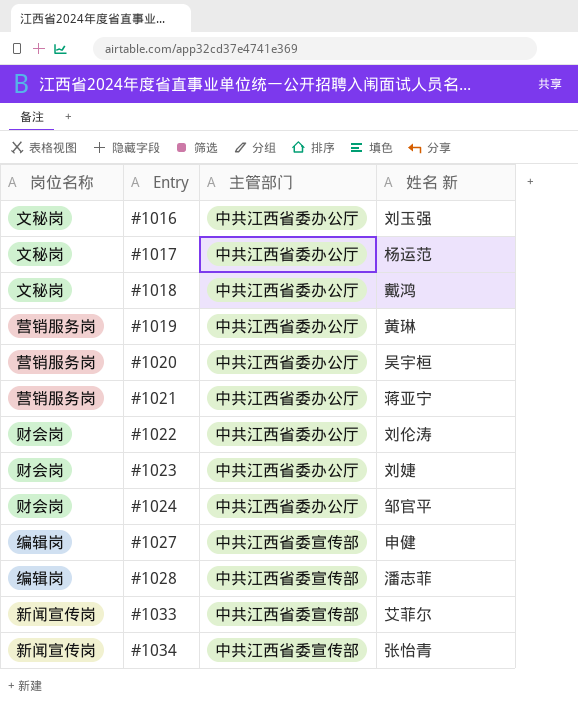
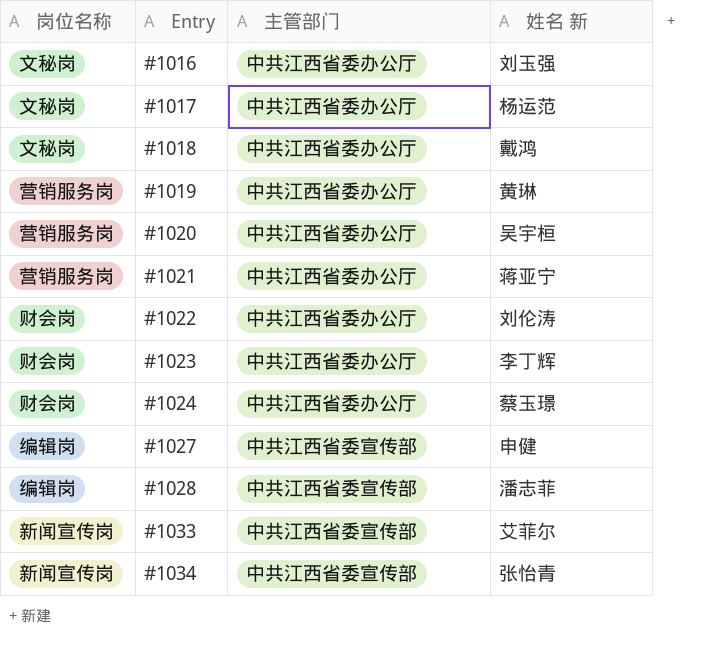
#1023 | 姓名 新: 刘婕 -> 李丁辉
#1024 | 姓名 新: 邹官平 -> 蔡玉璟

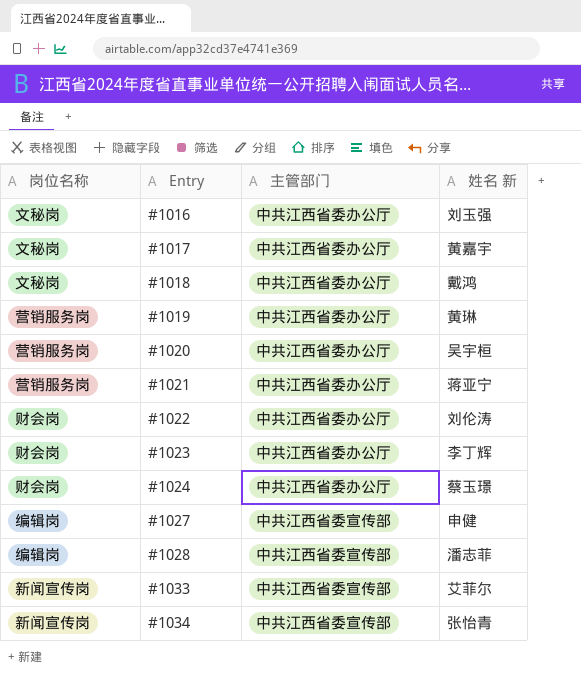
#1017 | 姓名 新: 杨运范 -> 黄嘉宇

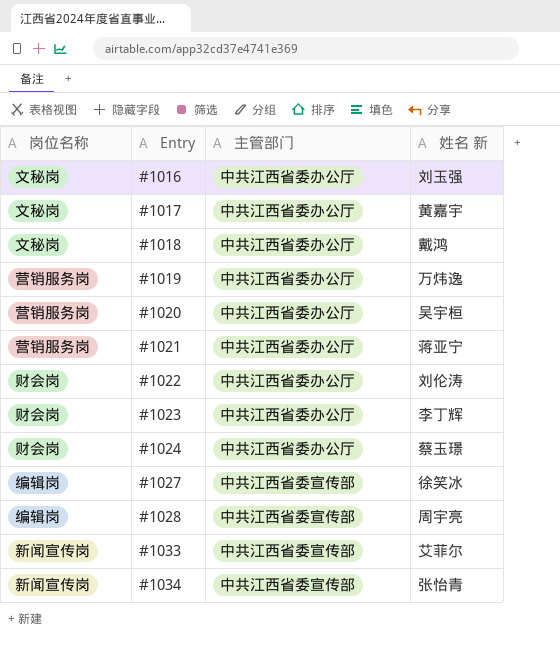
#1019 | 姓名 新: 黄琳 -> 万炜逸
#1027 | 姓名 新: 申健 -> 徐笑冰
#1028 | 姓名 新: 潘志菲 -> 周宇亮

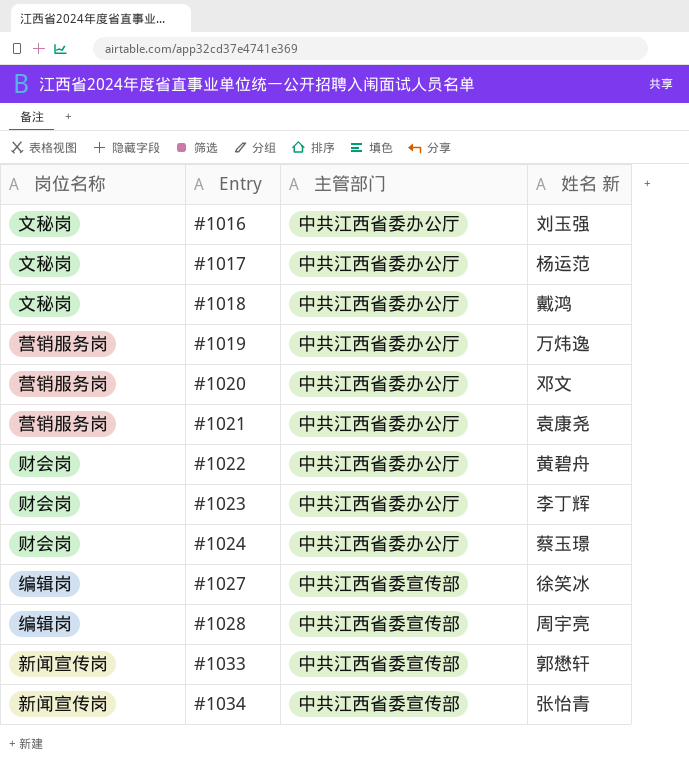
#1017 | 姓名 新: 黄嘉宇 -> 杨运范
#1020 | 姓名 新: 吴宇桓 -> 邓文
#1021 | 姓名 新: 蒋亚宁 -> 袁康尧
#1022 | 姓名 新: 刘伦涛 -> 黄碧舟
#1033 | 姓名 新: 艾菲尔 -> 郭懋轩

